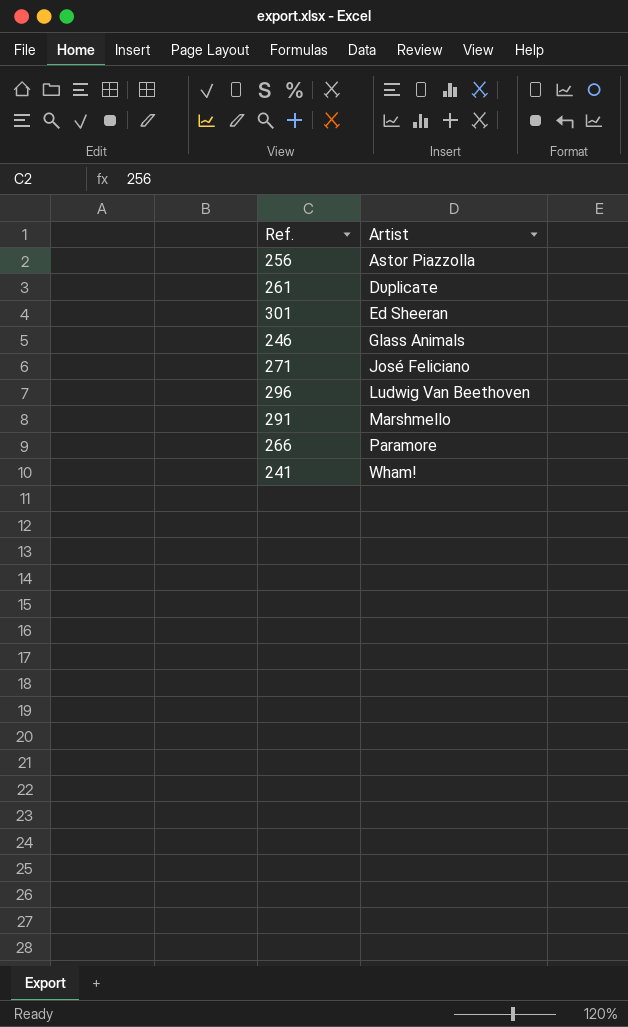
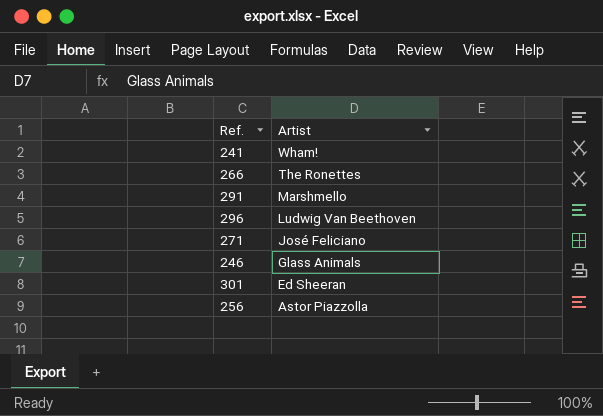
row order: Artist ascending -> Artist descending
row 261: Ⅾυрⅼіϲаτе -> none
266 | Artist: Paramore -> The Ronettes

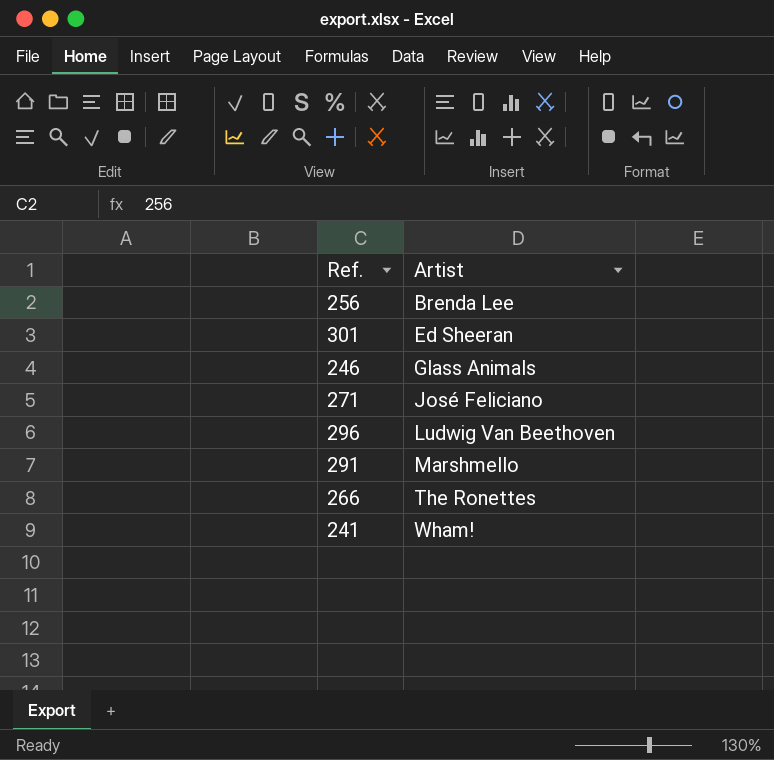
row order: Artist descending -> Artist ascending
256 | Artist: Astor Piazzolla -> Brenda Lee

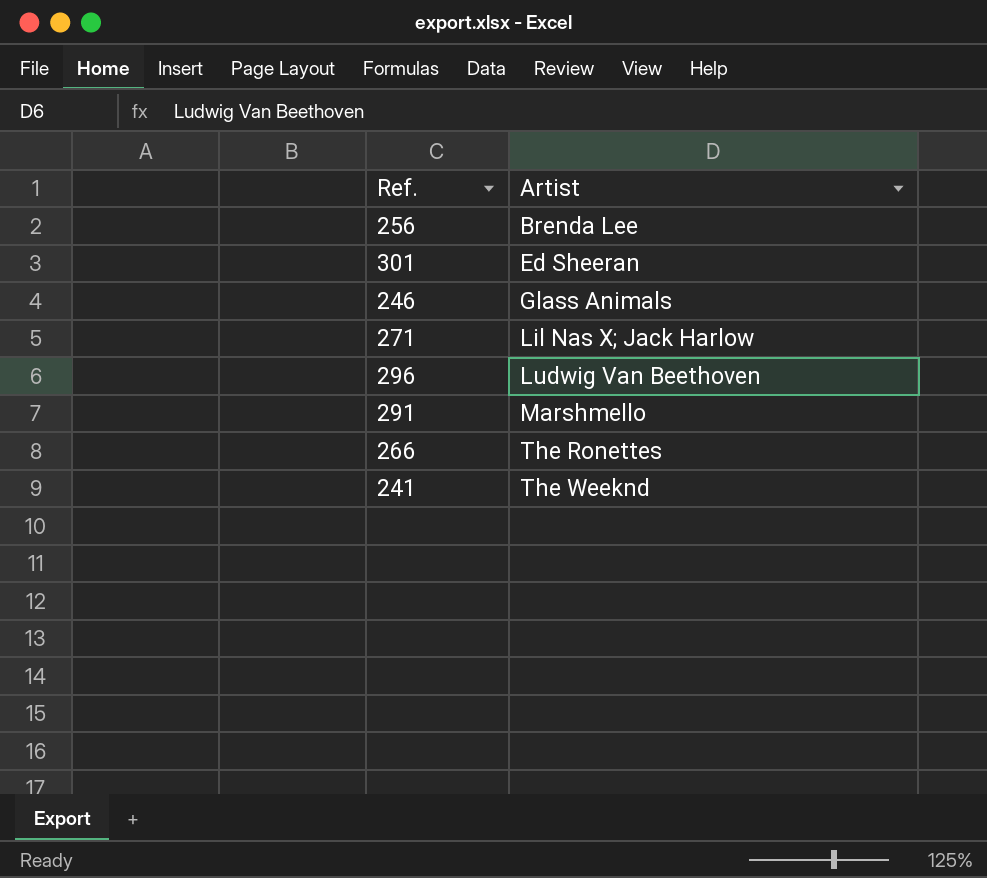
271 | Artist: José Feliciano -> Lil Nas X; Jack Harlow
241 | Artist: Wham! -> The Weeknd

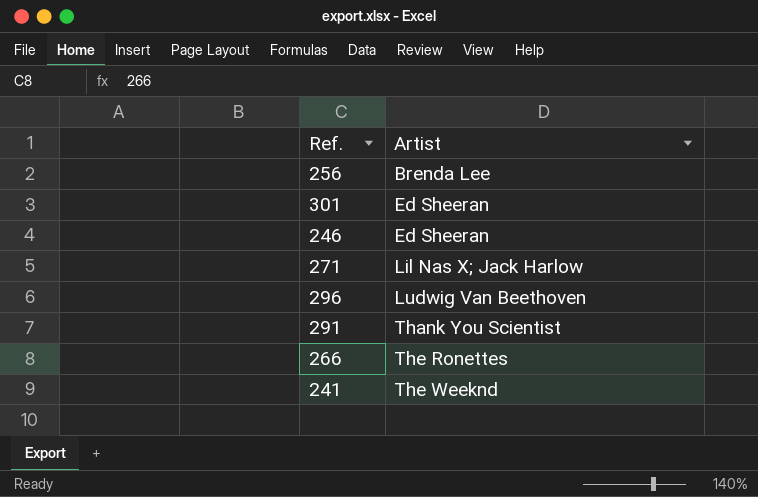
246 | Artist: Glass Animals -> Ed Sheeran
291 | Artist: Marshmello -> Thank You Scientist

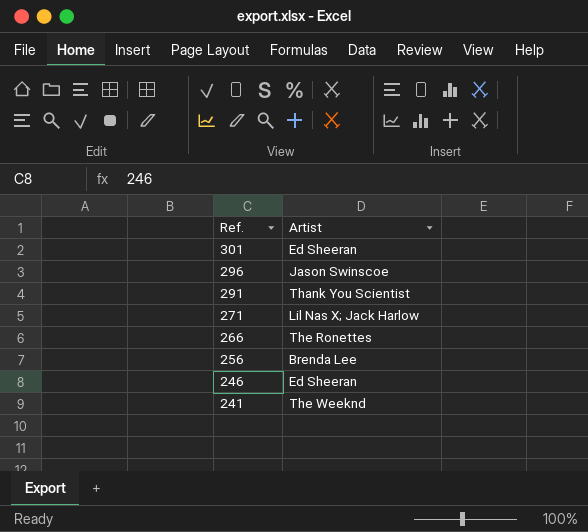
row order: Artist ascending -> Ref. descending
296 | Artist: Ludwig Van Beethoven -> Jason Swinscoe

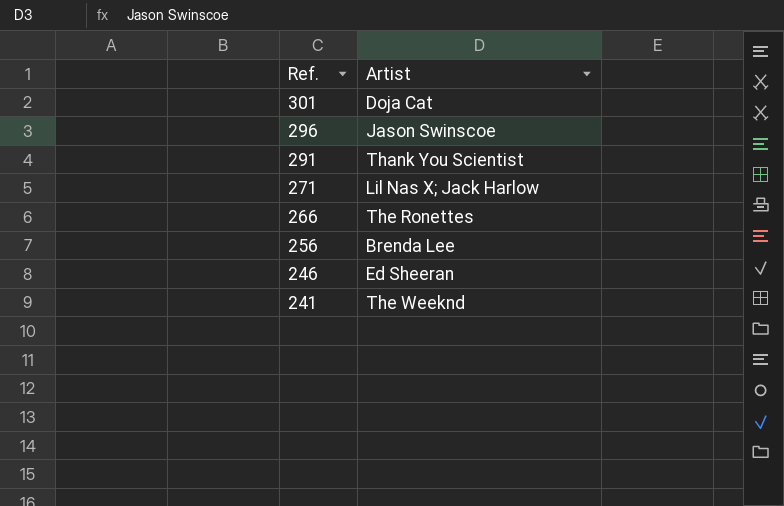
301 | Artist: Ed Sheeran -> Doja Cat

